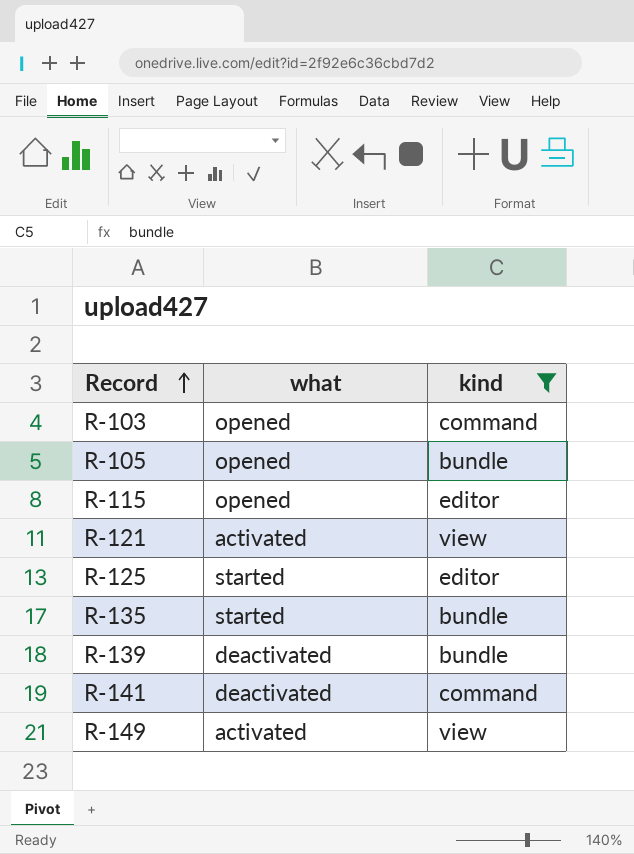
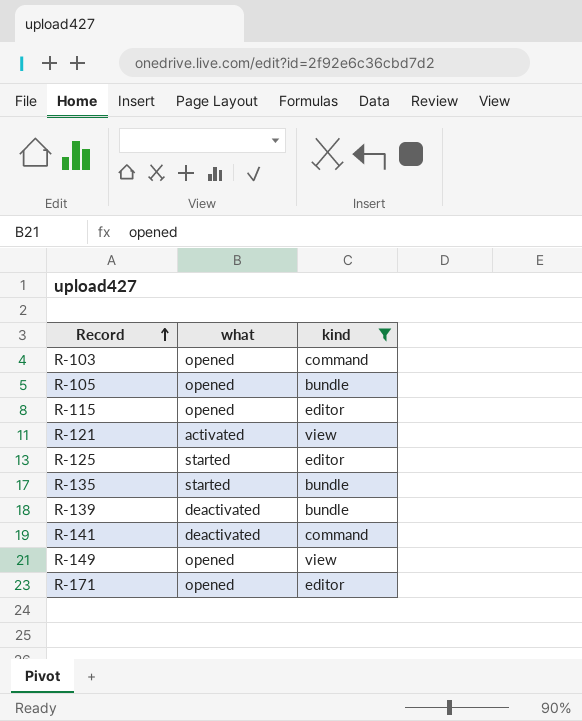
R-149 | what: activated -> opened
row R-171: none -> opened | editor

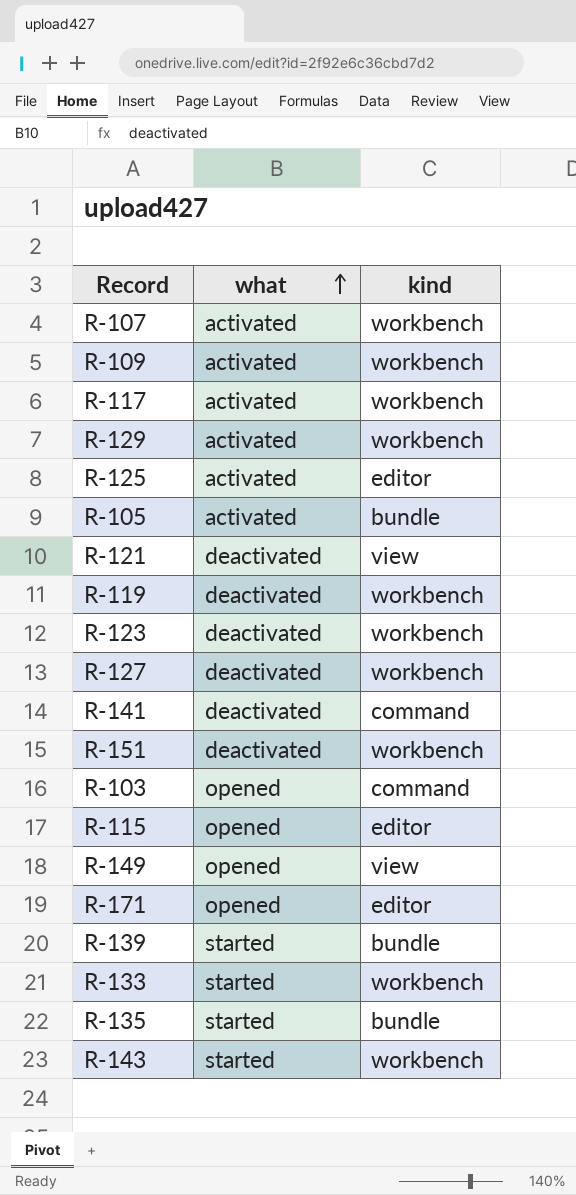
filter: kind != workbench -> none
row order: Record ascending -> what ascending
R-125 | what: started -> activated
R-105 | what: opened -> activated
R-121 | what: activated -> deactivated
R-139 | what: deactivated -> started

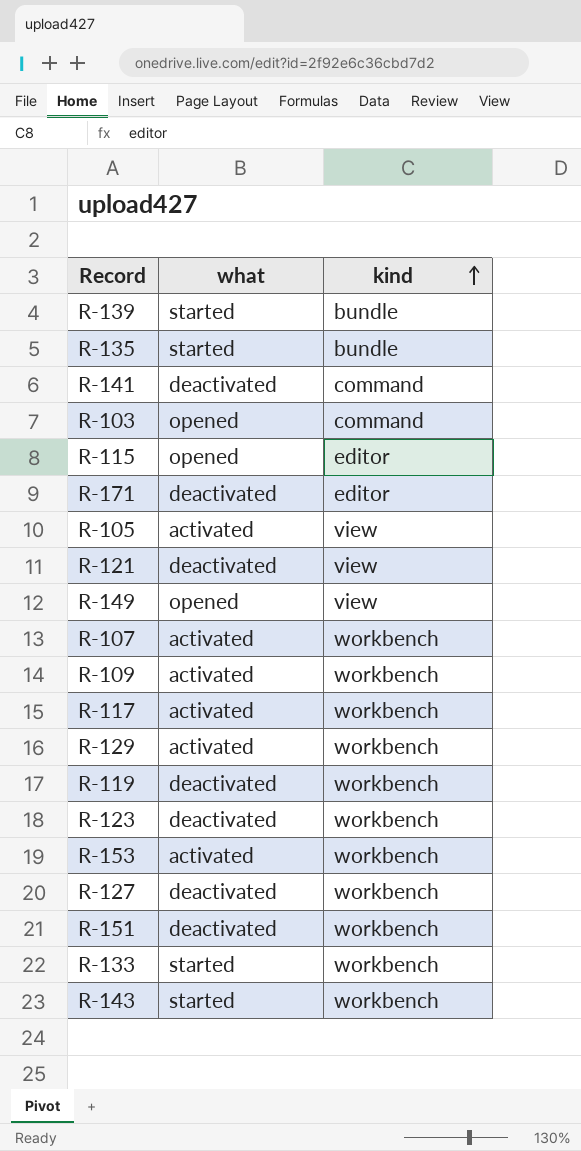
row order: what ascending -> kind ascending
row R-125: activated | editor -> none
R-171 | what: opened -> deactivated
R-105 | kind: bundle -> view
row R-153: none -> activated | workbench

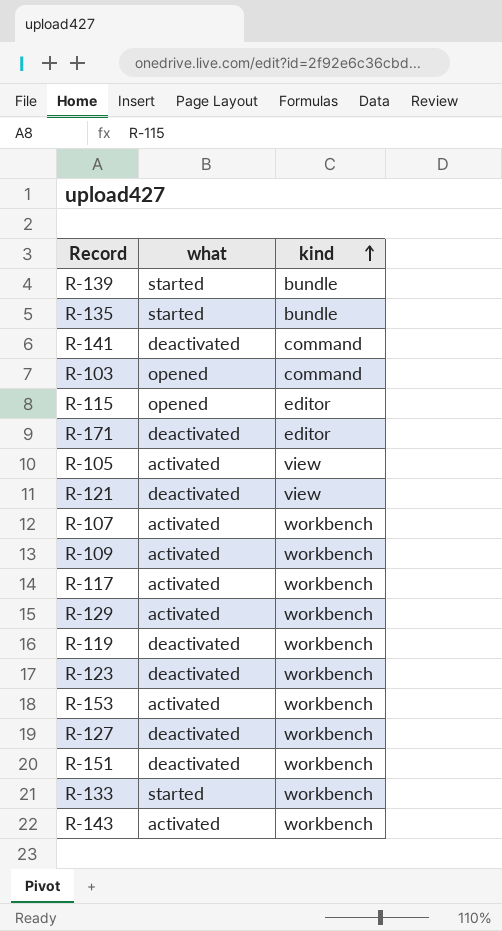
row R-149: opened | view -> none
R-143 | what: started -> activated

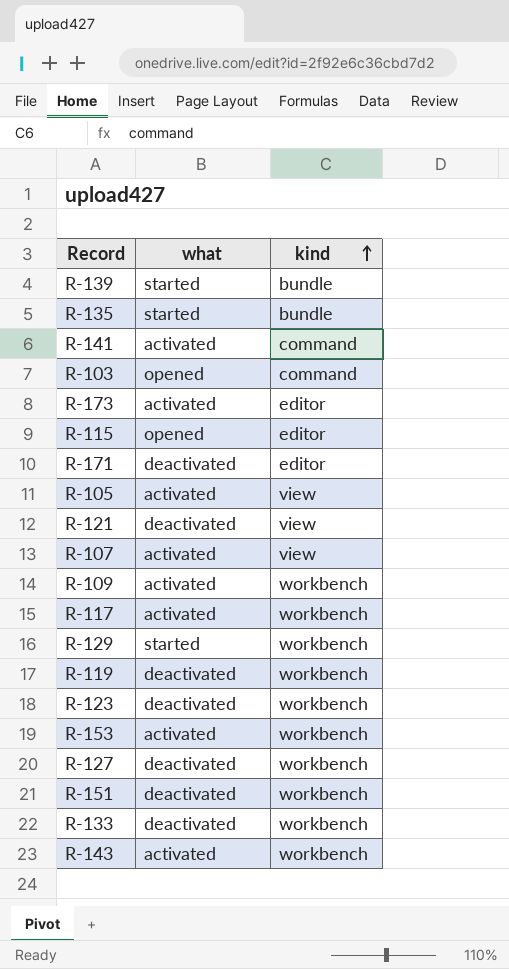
R-141 | what: deactivated -> activated
row R-173: none -> activated | editor
R-107 | kind: workbench -> view
R-129 | what: activated -> started
R-133 | what: started -> deactivated

